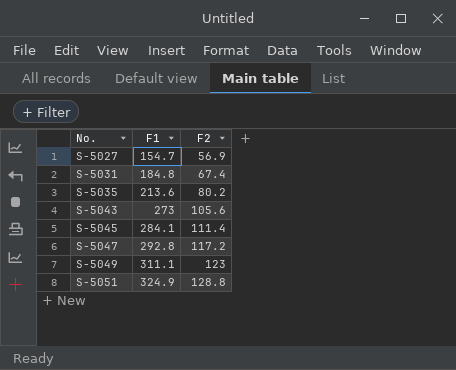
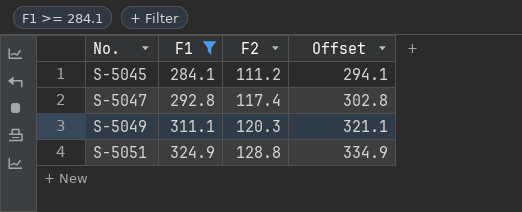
filter: none -> F1 >= 284.1
column Offset | formula: none -> [F1] + 10
S-5045 | F2: 111.4 -> 111.2
S-5047 | F2: 117.2 -> 117.4
S-5049 | F2: 123 -> 120.3

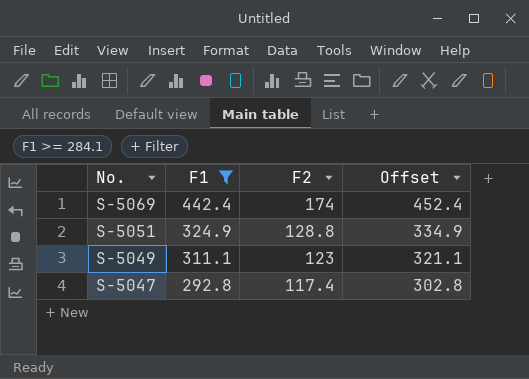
row order: No. ascending -> No. descending
row S-5045: 284.1 | 111.2 | 294.1 -> none
row S-5069: none -> 442.4 | 174 | 452.4
S-5049 | F2: 120.3 -> 123

